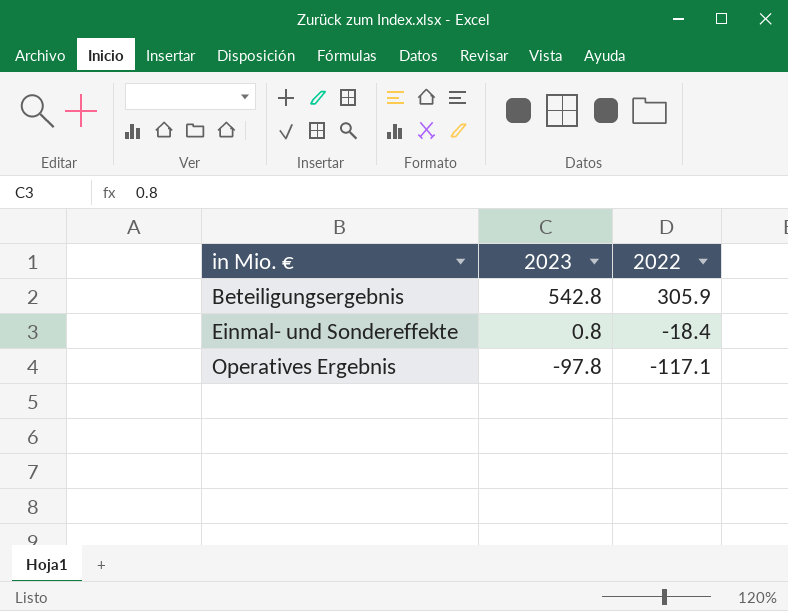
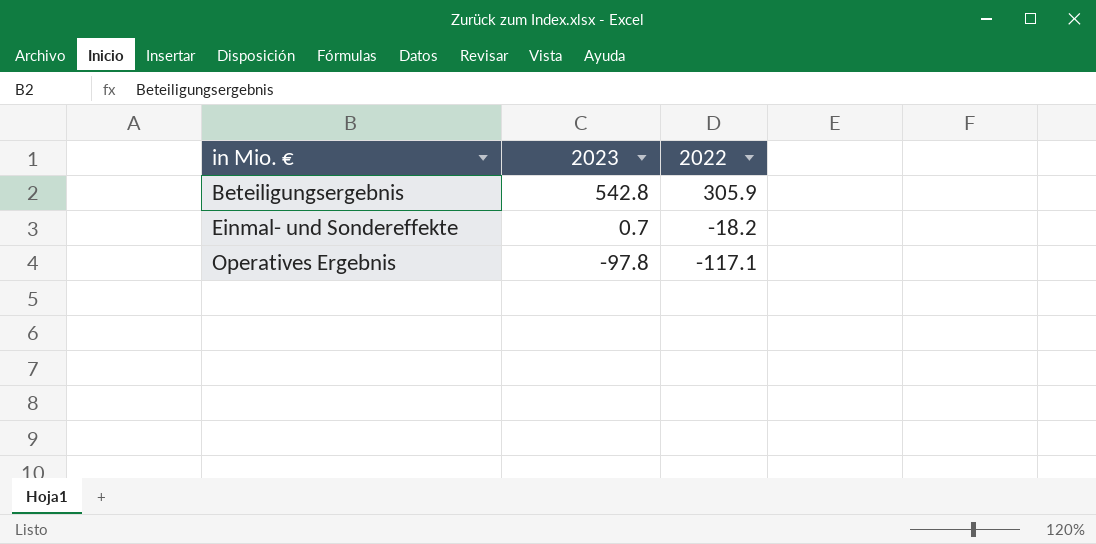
Einmal- und Sondereffekte | 2023: 0.8 -> 0.7
Einmal- und Sondereffekte | 2022: -18.4 -> -18.2

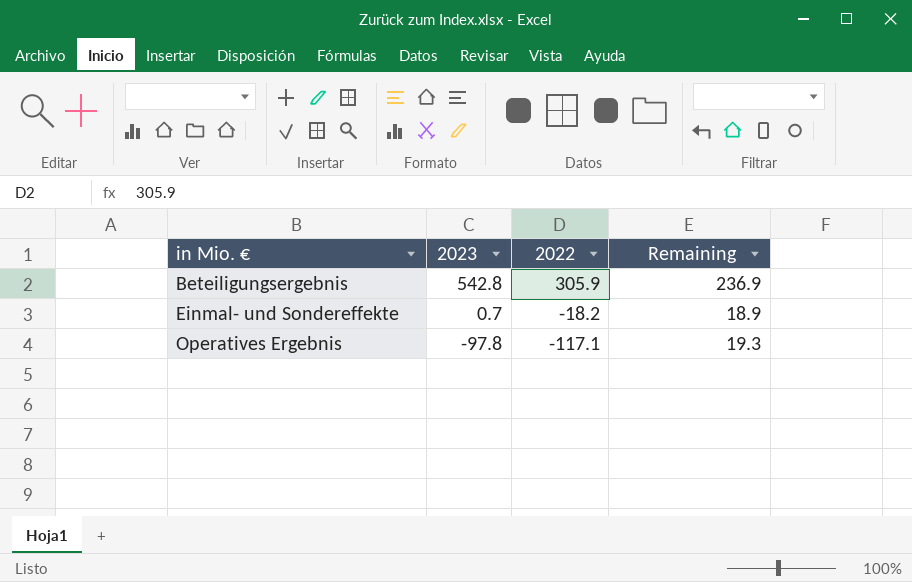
column Remaining | formula: none -> [2023] - [2022]

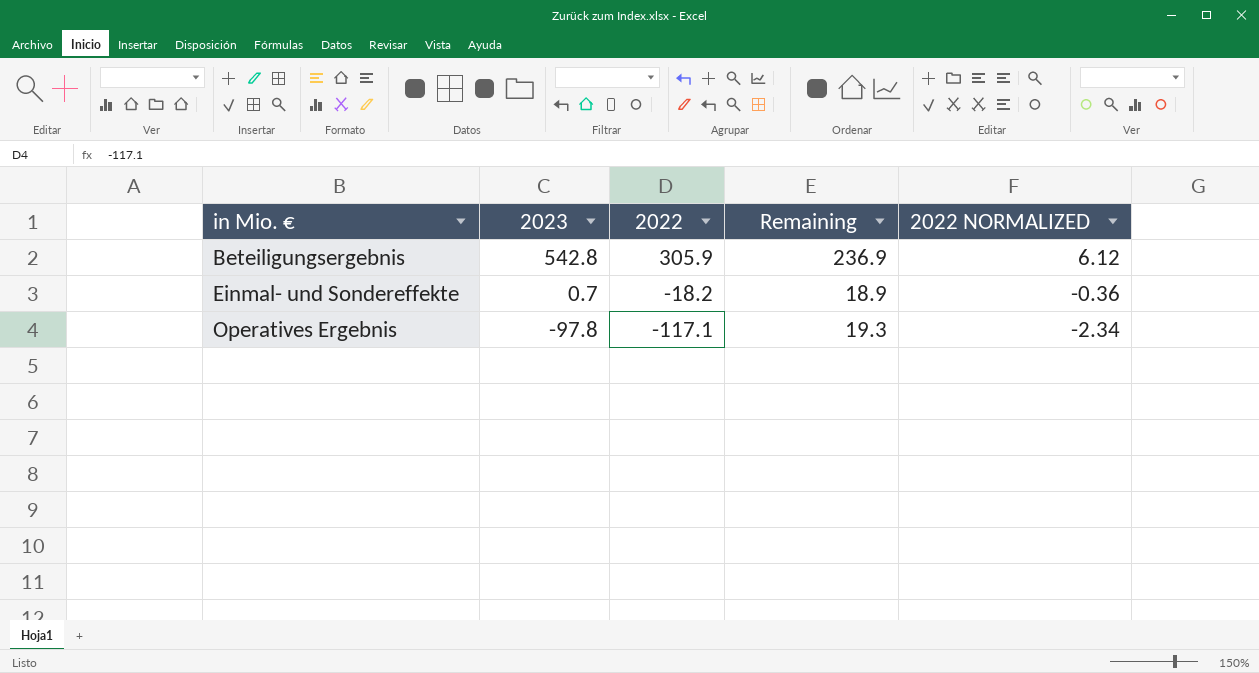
column 2022 NORMALIZED | formula: none -> [2022] * 0.02

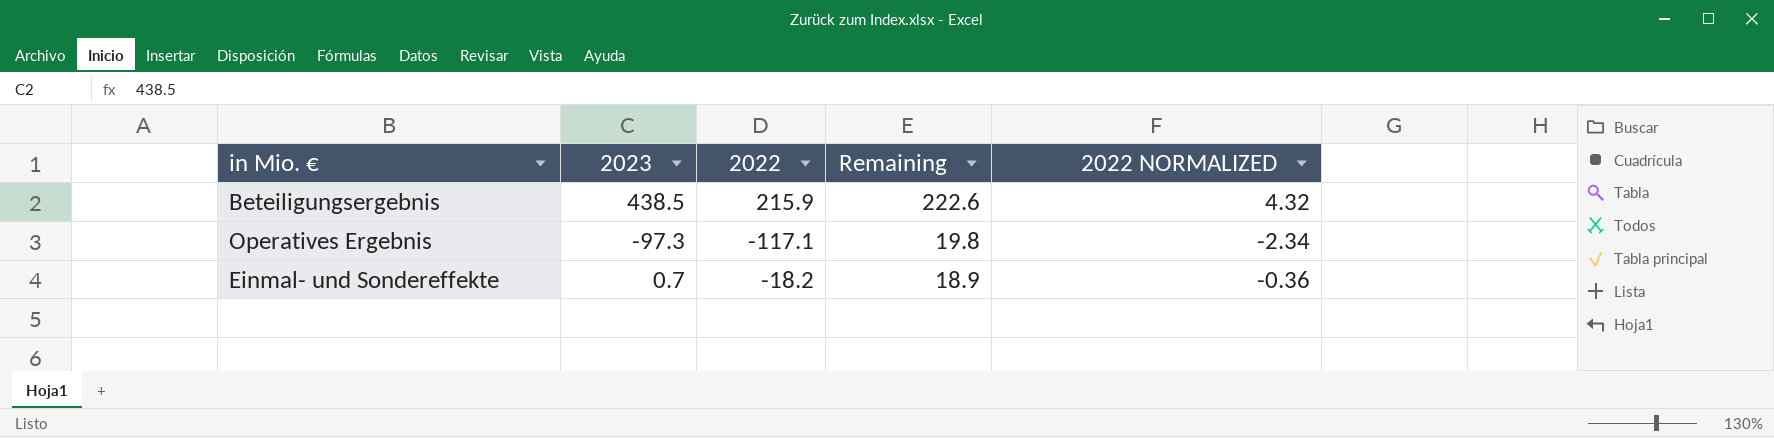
row order: in Mio. € ascending -> Remaining descending
Beteiligungsergebnis | 2023: 542.8 -> 438.5
Beteiligungsergebnis | 2022: 305.9 -> 215.9
Beteiligungsergebnis | Remaining: 236.9 -> 222.6
Beteiligungsergebnis | 2022 NORMALIZED: 6.12 -> 4.32
Operatives Ergebnis | 2023: -97.8 -> -97.3
Operatives Ergebnis | Remaining: 19.3 -> 19.8

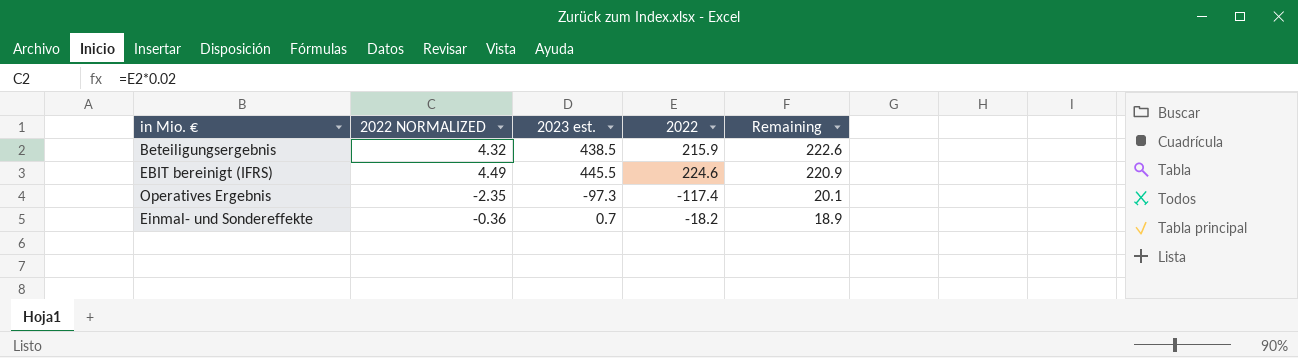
column 2022 NORMALIZED | position: 5 -> 2
column name: 2023 -> 2023 est.
row EBIT bereinigt (IFRS): none -> 4.49 | 445.5 | 224.6 | 220.9
Operatives Ergebnis | 2022 NORMALIZED: -2.34 -> -2.35
Operatives Ergebnis | 2022: -117.1 -> -117.4
Operatives Ergebnis | Remaining: 19.8 -> 20.1

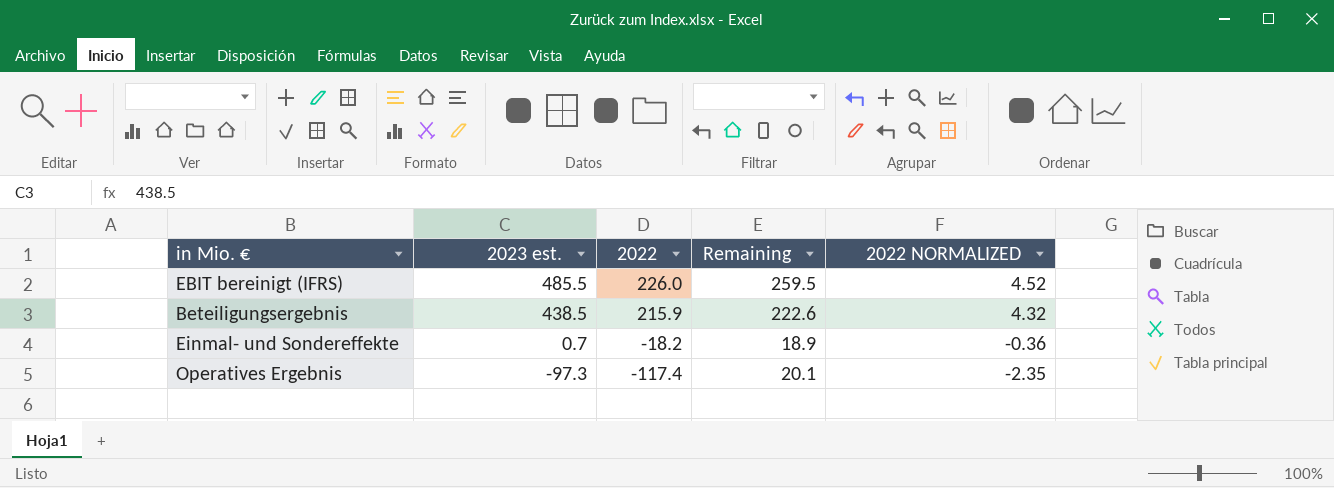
row order: Remaining descending -> 2023 est. descending
column 2022 NORMALIZED | position: 2 -> 5
EBIT bereinigt (IFRS) | 2023 est.: 445.5 -> 485.5
EBIT bereinigt (IFRS) | 2022: 224.6 -> 226.0
EBIT bereinigt (IFRS) | Remaining: 220.9 -> 259.5
EBIT bereinigt (IFRS) | 2022 NORMALIZED: 4.49 -> 4.52

